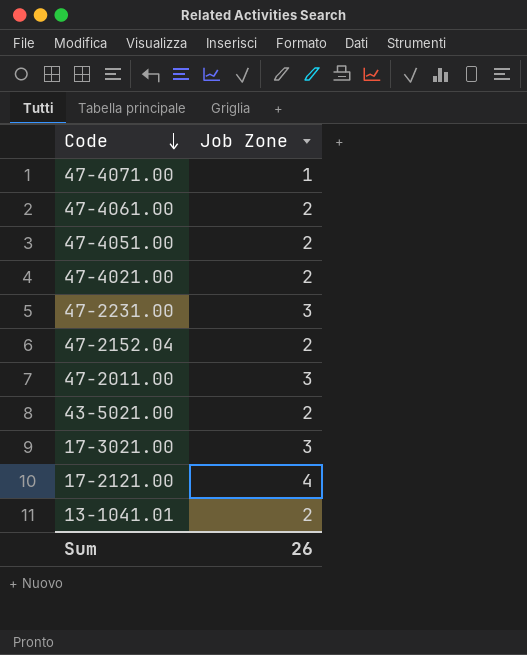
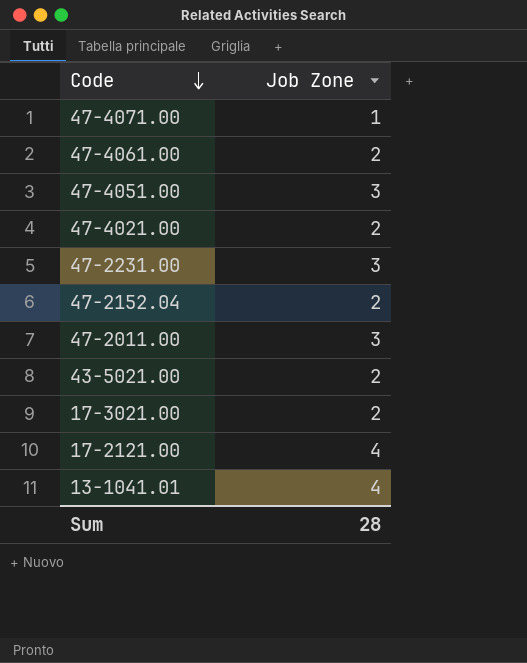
47-4051.00 | Job Zone: 2 -> 3
17-3021.00 | Job Zone: 3 -> 2
13-1041.01 | Job Zone: 2 -> 4
Sum | Job Zone: 26 -> 28

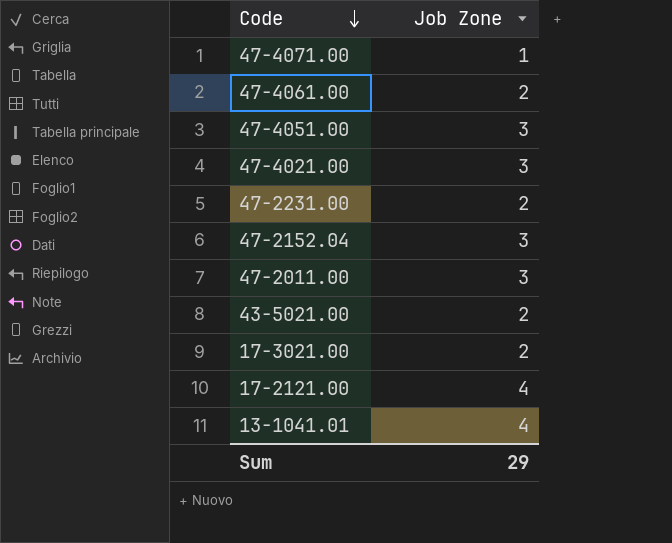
47-4021.00 | Job Zone: 2 -> 3
47-2231.00 | Job Zone: 3 -> 2
47-2152.04 | Job Zone: 2 -> 3
Sum | Job Zone: 28 -> 29

